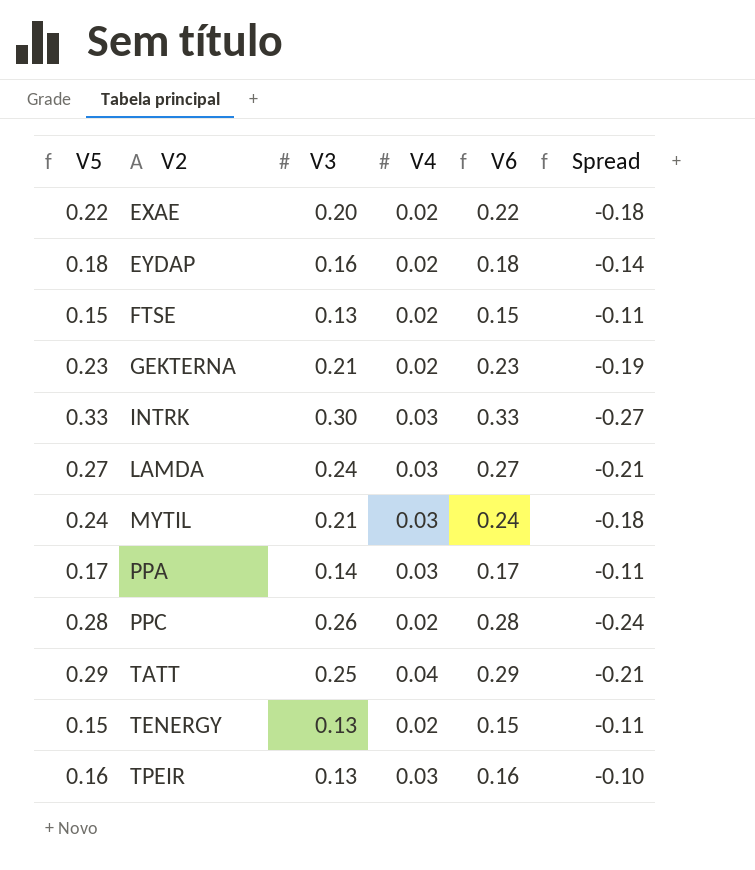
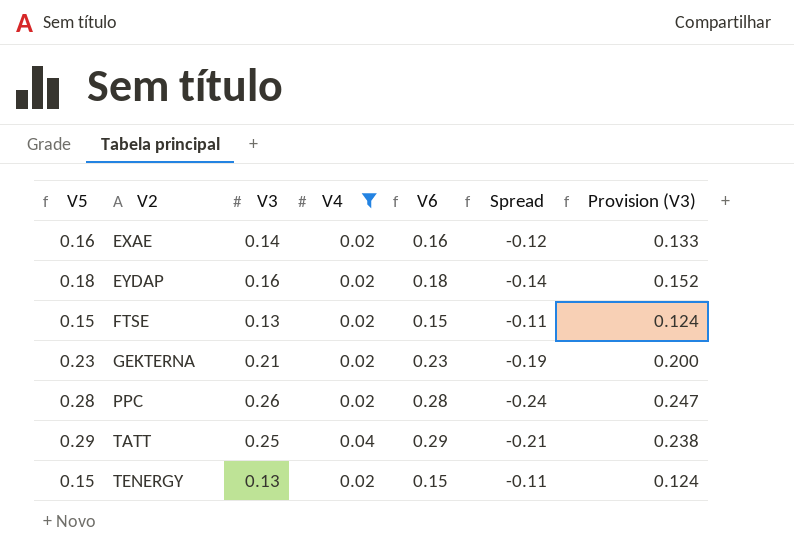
filter: none -> V4 != 0.03
column Provision (V3) | formula: none -> [V3] * 0.95
EXAE | V5: 0.22 -> 0.16
EXAE | V3: 0.20 -> 0.14
EXAE | V6: 0.22 -> 0.16
EXAE | Spread: -0.18 -> -0.12

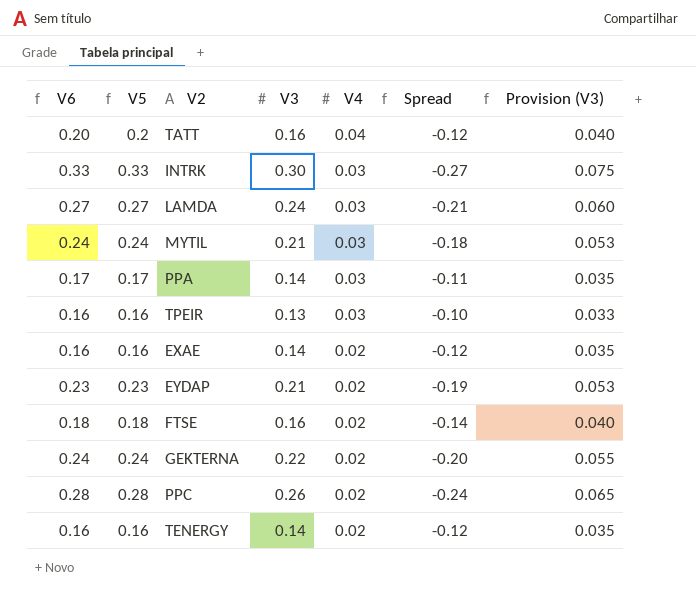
filter: V4 != 0.03 -> none
row order: V2 ascending -> V4 descending
column V6 | position: 5 -> 1
column Provision (V3) | formula: [V3] * 0.95 -> [V3] * 0.25
TATT | V6: 0.29 -> 0.20
TATT | V5: 0.29 -> 0.2
TATT | V3: 0.25 -> 0.16
TATT | Spread: -0.21 -> -0.12
EYDAP | V6: 0.18 -> 0.23
EYDAP | V5: 0.18 -> 0.23
EYDAP | V3: 0.16 -> 0.21
EYDAP | Spread: -0.14 -> -0.19
FTSE | V6: 0.15 -> 0.18
FTSE | V5: 0.15 -> 0.18
FTSE | V3: 0.13 -> 0.16
FTSE | Spread: -0.11 -> -0.14
GEKTERNA | V6: 0.23 -> 0.24
GEKTERNA | V5: 0.23 -> 0.24
GEKTERNA | V3: 0.21 -> 0.22
GEKTERNA | Spread: -0.19 -> -0.20
TENERGY | V6: 0.15 -> 0.16
TENERGY | V5: 0.15 -> 0.16
TENERGY | V3: 0.13 -> 0.14
TENERGY | Spread: -0.11 -> -0.12

